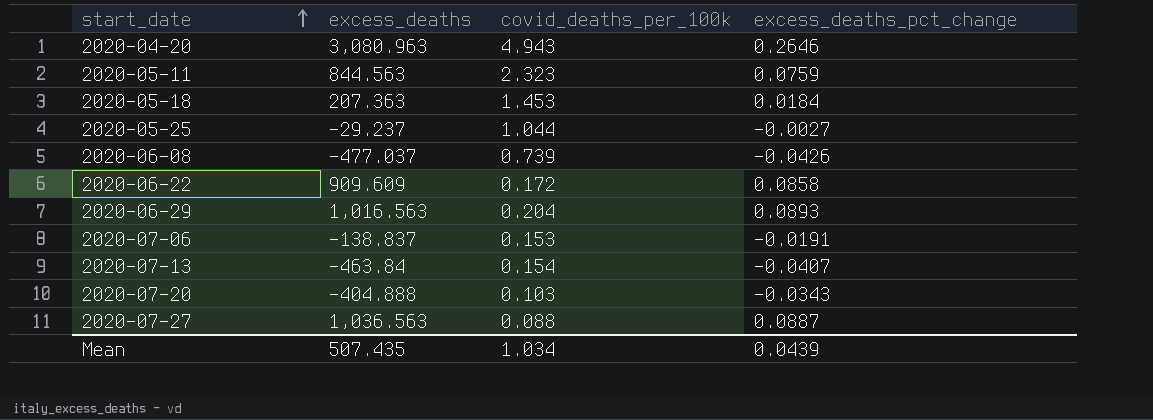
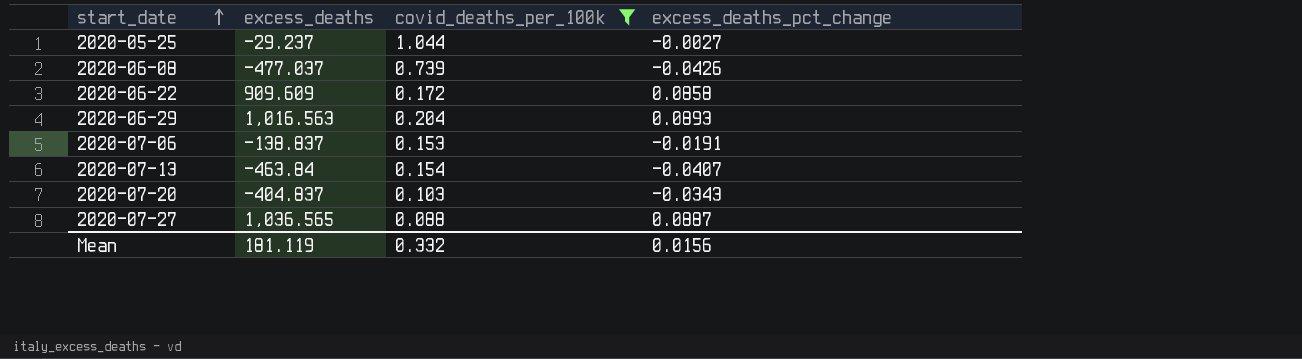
filter: none -> covid_deaths_per_100k <= 1.044
2020-07-20 | excess_deaths: -404.888 -> -404.837
2020-07-27 | excess_deaths: 1,036.563 -> 1,036.565
Mean | excess_deaths: 507.435 -> 181.119
Mean | covid_deaths_per_100k: 1.034 -> 0.332
Mean | excess_deaths_pct_change: 0.0439 -> 0.0156

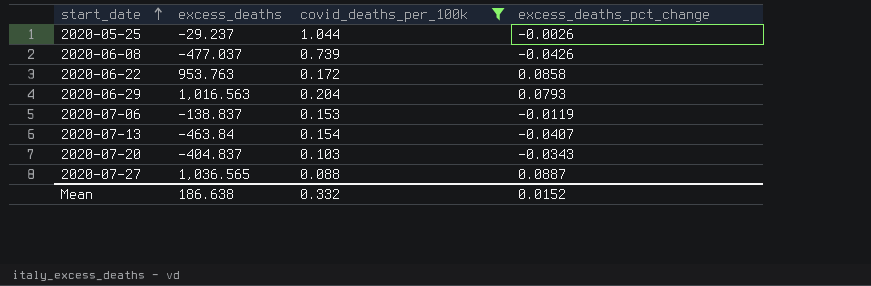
2020-05-25 | excess_deaths_pct_change: -0.0027 -> -0.0026
2020-06-22 | excess_deaths: 909.609 -> 953.763
2020-06-29 | excess_deaths_pct_change: 0.0893 -> 0.0793
2020-07-06 | excess_deaths_pct_change: -0.0191 -> -0.0119
Mean | excess_deaths: 181.119 -> 186.638
Mean | excess_deaths_pct_change: 0.0156 -> 0.0152

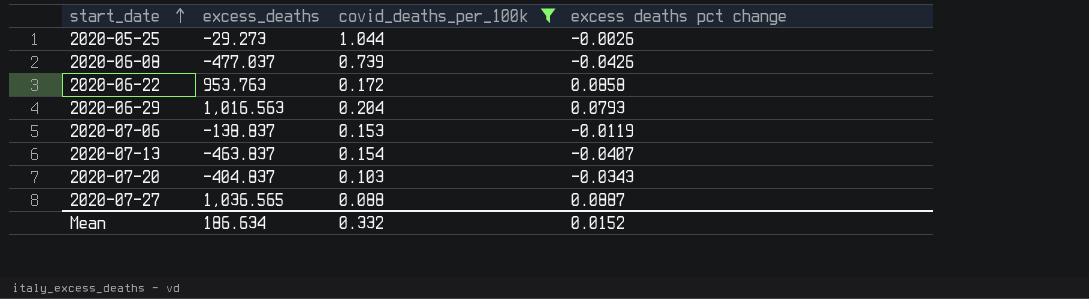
column name: excess_deaths_pct_change -> excess deaths pct change
2020-05-25 | excess_deaths: -29.237 -> -29.273
2020-07-13 | excess_deaths: -463.84 -> -463.837
Mean | excess_deaths: 186.638 -> 186.634

